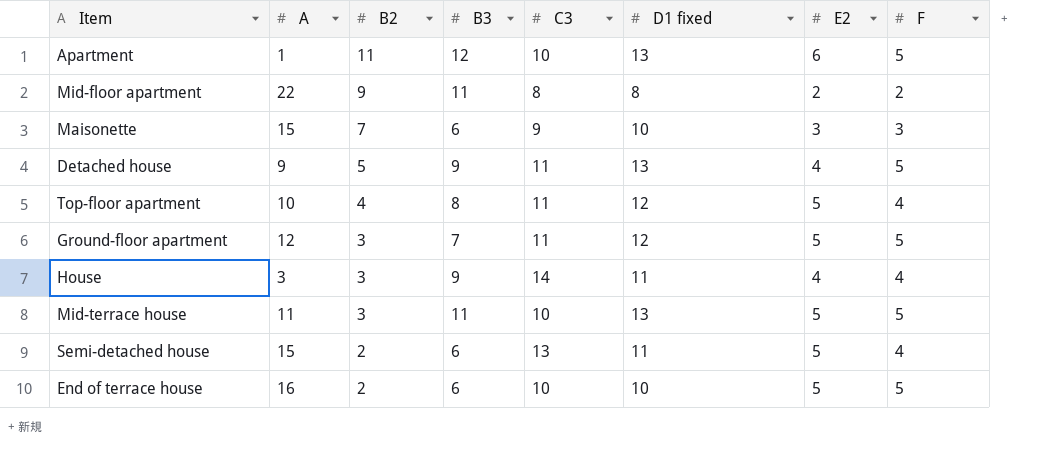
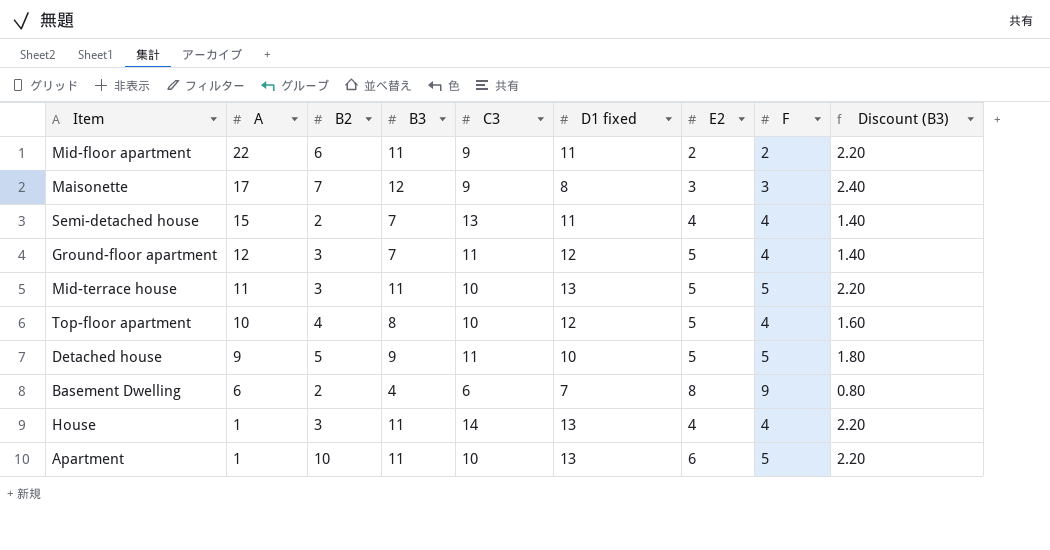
row order: B2 descending -> A descending
column Discount (B3) | formula: none -> [B3] * 0.2
row End of terrace house: 16 | 2 | 6 | 10 | 10 | 5 | 5 -> none
Mid-floor apartment | B2: 9 -> 6
Mid-floor apartment | C3: 8 -> 9
Mid-floor apartment | D1 fixed: 8 -> 11
Maisonette | A: 15 -> 17
Maisonette | B3: 6 -> 12
Maisonette | D1 fixed: 10 -> 8
Semi-detached house | B3: 6 -> 7
Semi-detached house | E2: 5 -> 4
Ground-floor apartment | F: 5 -> 4
Top-floor apartment | C3: 11 -> 10
Detached house | D1 fixed: 13 -> 10
Detached house | E2: 4 -> 5
row Basement Dwelling: none -> 6 | 2 | 4 | 6 | 7 | 8 | 9 | 0.80
House | A: 3 -> 1
House | B3: 9 -> 11
House | D1 fixed: 11 -> 13
Apartment | B2: 11 -> 10
Apartment | B3: 12 -> 11

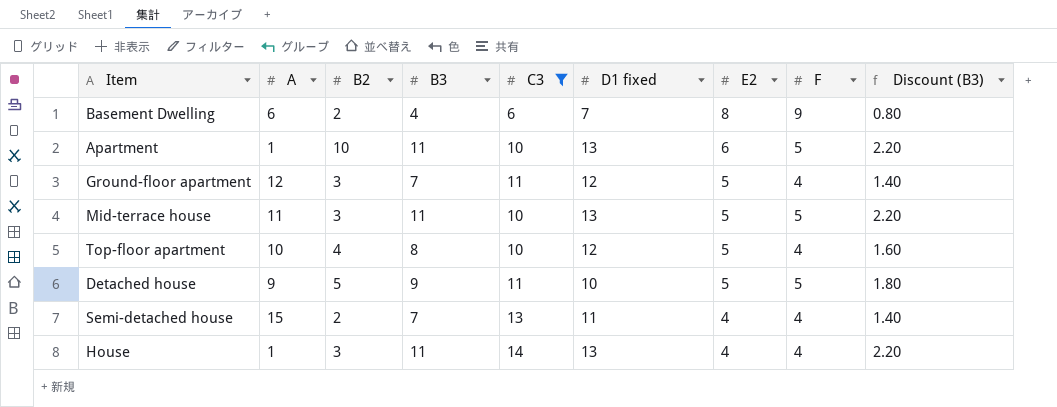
filter: none -> C3 != 9
row order: A descending -> E2 descending

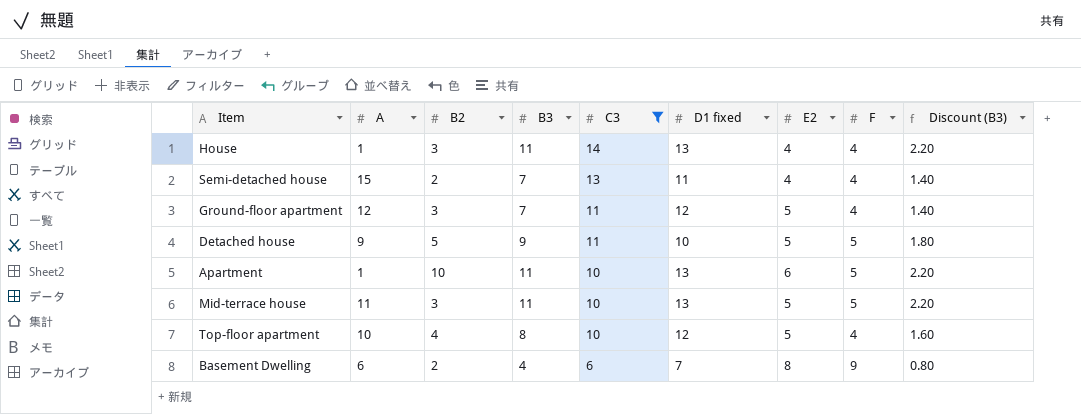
row order: E2 descending -> C3 descending

